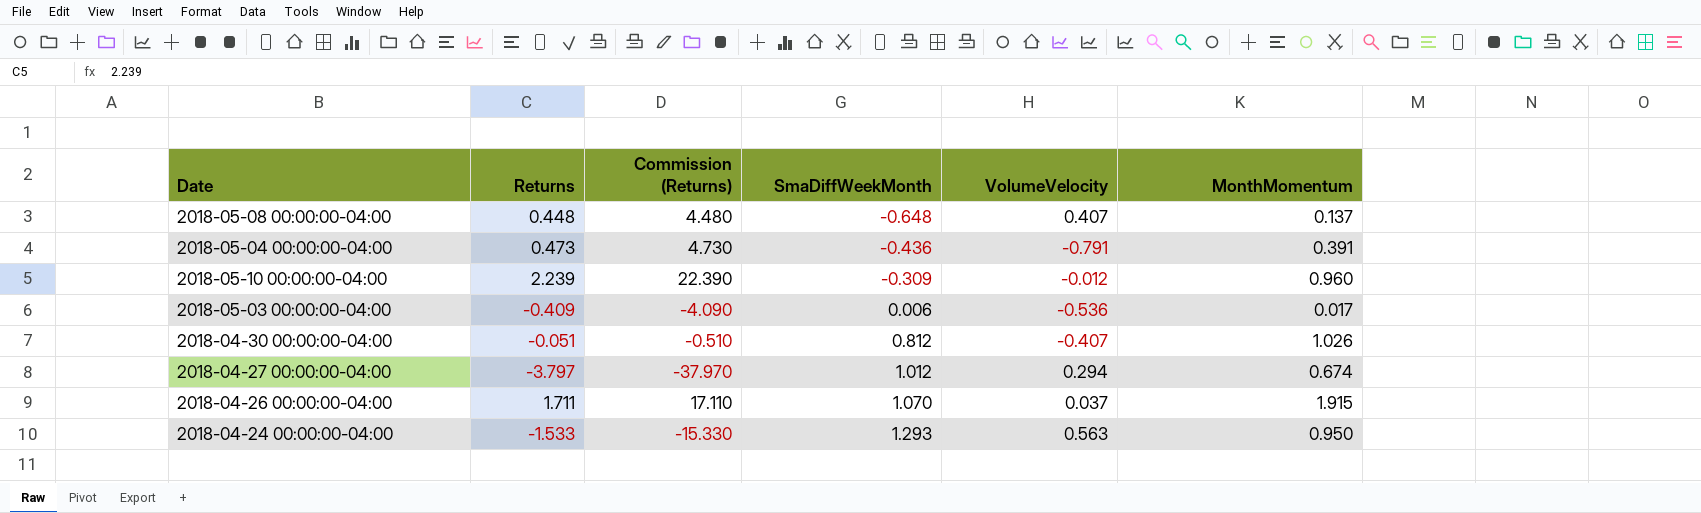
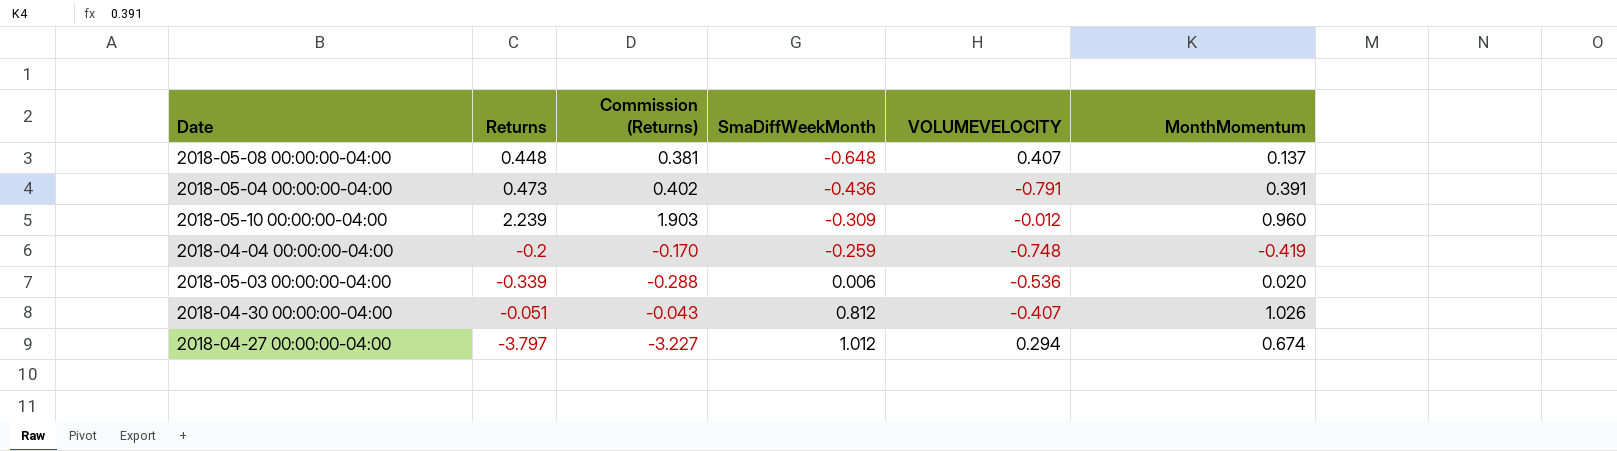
column Commission (Returns) | formula: [Returns] * 10 -> [Returns] * 0.85
column name: VolumeVelocity -> VOLUMEVELOCITY
row 2018-04-26 00:00:00-04:00: 1.711 | 17.110 | 1.070 | 0.037 | 1.915 -> none
row 2018-04-24 00:00:00-04:00: -1.533 | -15.330 | 1.293 | 0.563 | 0.950 -> none
row 2018-04-04 00:00:00-04:00: none -> -0.2 | -0.170 | -0.259 | -0.748 | -0.419
2018-05-03 00:00:00-04:00 | Returns: -0.409 -> -0.339
2018-05-03 00:00:00-04:00 | MonthMomentum: 0.017 -> 0.020

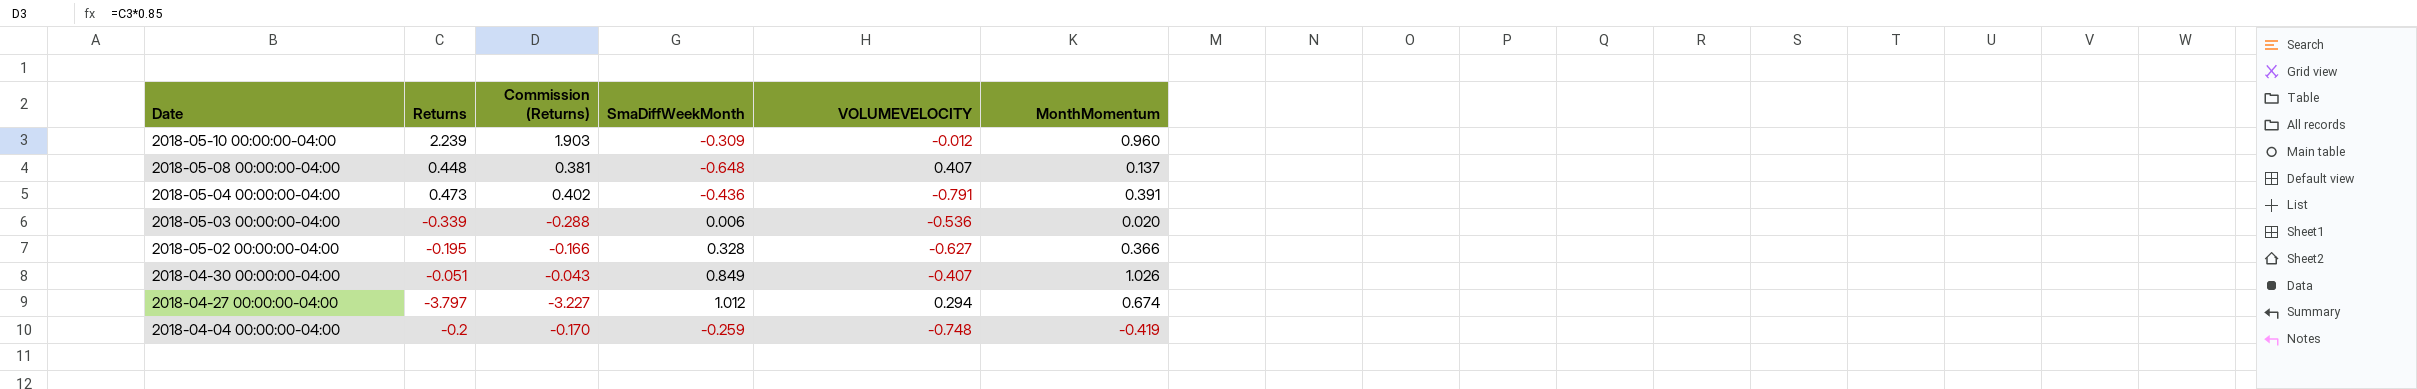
row order: SmaDiffWeekMonth ascending -> Date descending
row 2018-05-02 00:00:00-04:00: none -> -0.195 | -0.166 | 0.328 | -0.627 | 0.366
2018-04-30 00:00:00-04:00 | SmaDiffWeekMonth: 0.812 -> 0.849

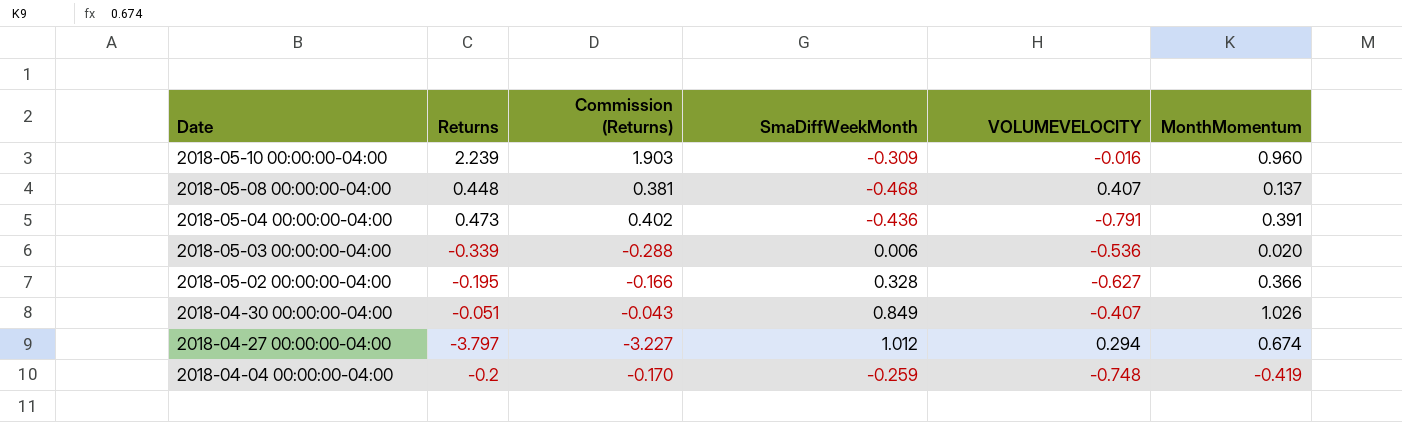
2018-05-10 00:00:00-04:00 | VOLUMEVELOCITY: -0.012 -> -0.016
2018-05-08 00:00:00-04:00 | SmaDiffWeekMonth: -0.648 -> -0.468

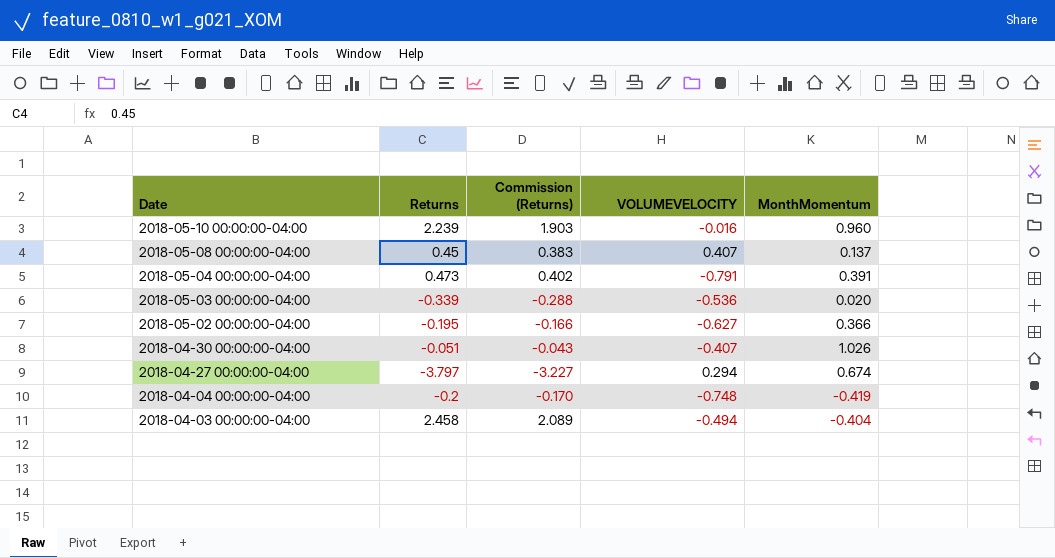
column SmaDiffWeekMonth | position: 4 -> none
2018-05-08 00:00:00-04:00 | Returns: 0.448 -> 0.45
2018-05-08 00:00:00-04:00 | Commission (Returns): 0.381 -> 0.383
row 2018-04-03 00:00:00-04:00: none -> 2.458 | 2.089 | -0.494 | -0.404

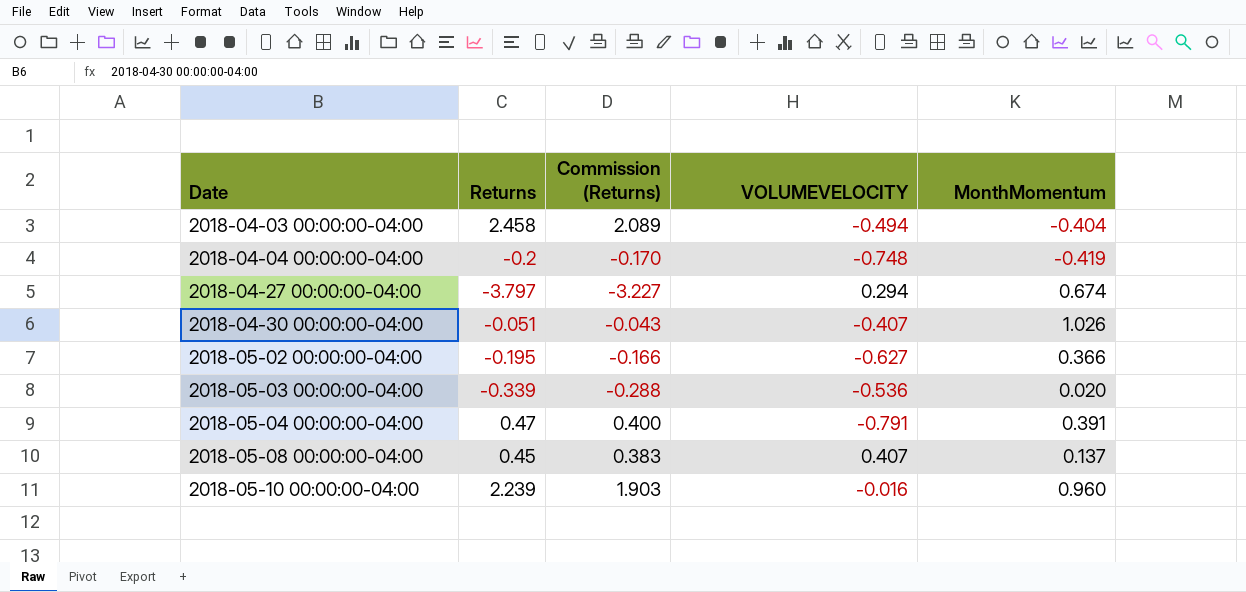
row order: Date descending -> Date ascending
2018-05-04 00:00:00-04:00 | Returns: 0.473 -> 0.47
2018-05-04 00:00:00-04:00 | Commission (Returns): 0.402 -> 0.400

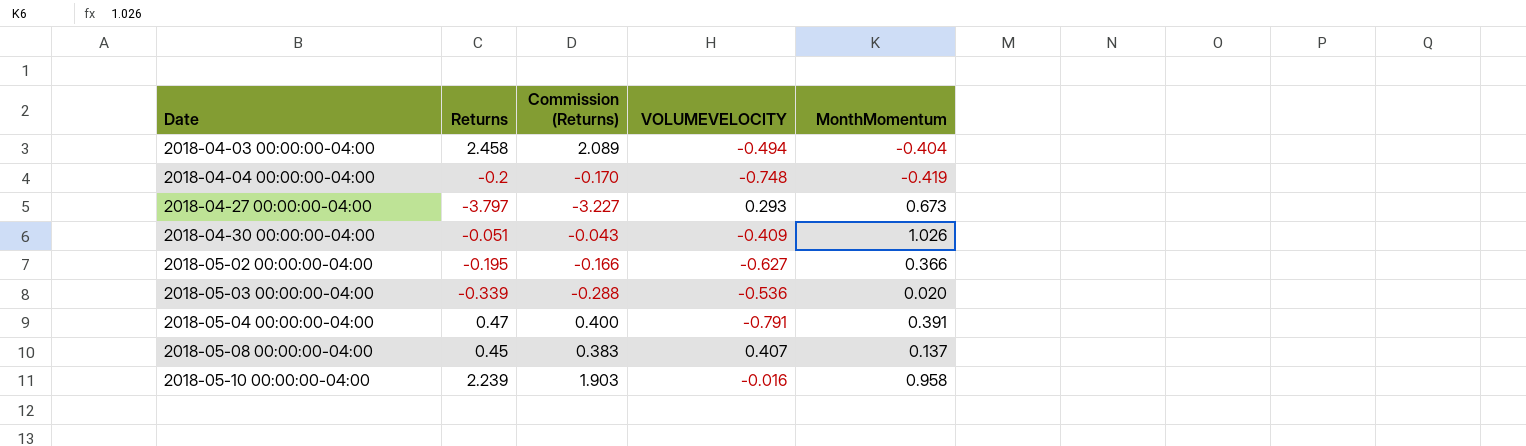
2018-04-27 00:00:00-04:00 | VOLUMEVELOCITY: 0.294 -> 0.293
2018-04-27 00:00:00-04:00 | MonthMomentum: 0.674 -> 0.673
2018-04-30 00:00:00-04:00 | VOLUMEVELOCITY: -0.407 -> -0.409
2018-05-10 00:00:00-04:00 | MonthMomentum: 0.960 -> 0.958

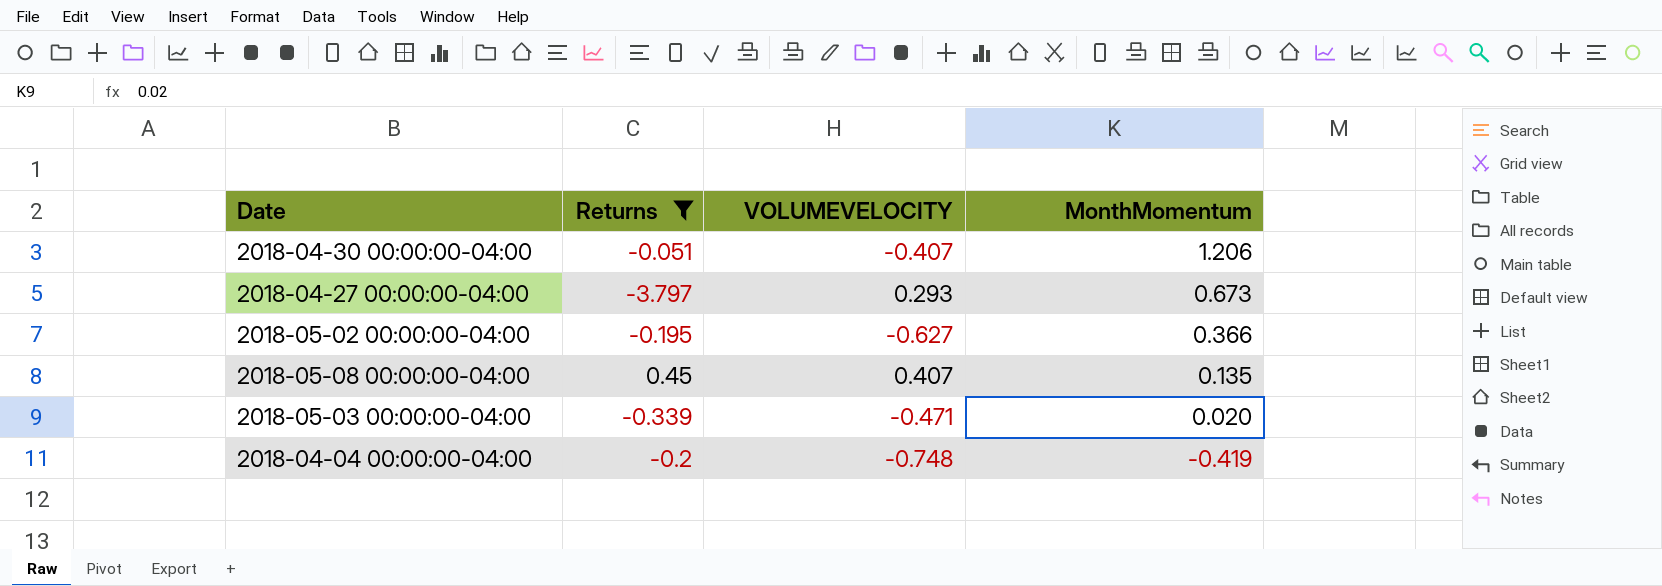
filter: none -> Returns <= 0.45
row order: Date ascending -> MonthMomentum descending
column Commission (Returns) | formula: [Returns] * 0.85 -> none
2018-04-30 00:00:00-04:00 | VOLUMEVELOCITY: -0.409 -> -0.407
2018-04-30 00:00:00-04:00 | MonthMomentum: 1.026 -> 1.206
2018-05-08 00:00:00-04:00 | MonthMomentum: 0.137 -> 0.135
2018-05-03 00:00:00-04:00 | VOLUMEVELOCITY: -0.536 -> -0.471

